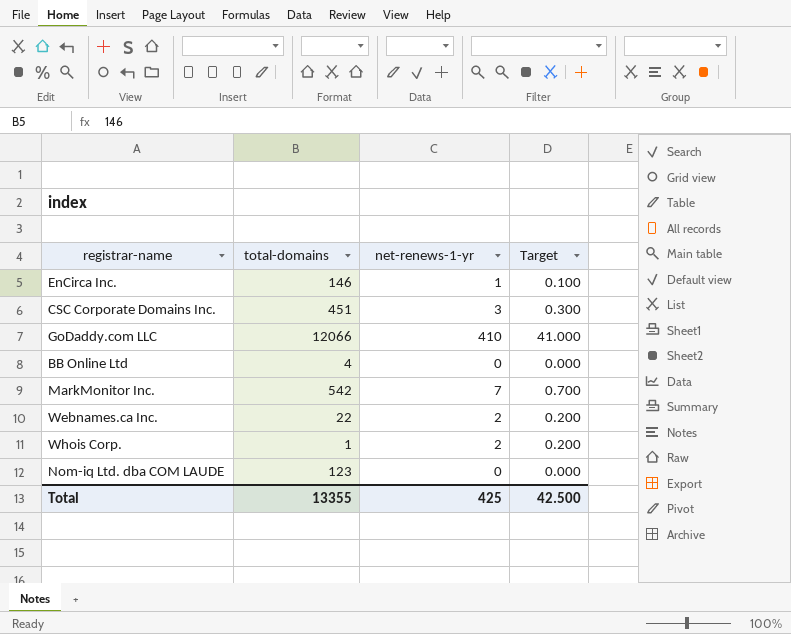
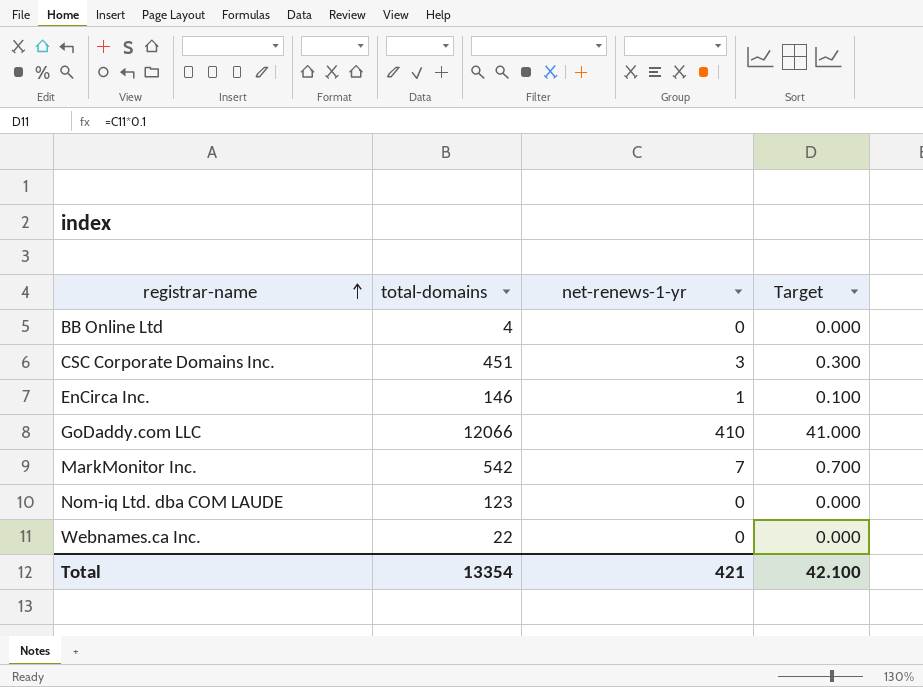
row order: none -> registrar-name ascending
row Whois Corp.: 1 | 2 | 0.200 -> none
Webnames.ca Inc. | net-renews-1-yr: 2 -> 0
Webnames.ca Inc. | Target: 0.200 -> 0.000
Total | total-domains: 13355 -> 13354
Total | net-renews-1-yr: 425 -> 421
Total | Target: 42.500 -> 42.100

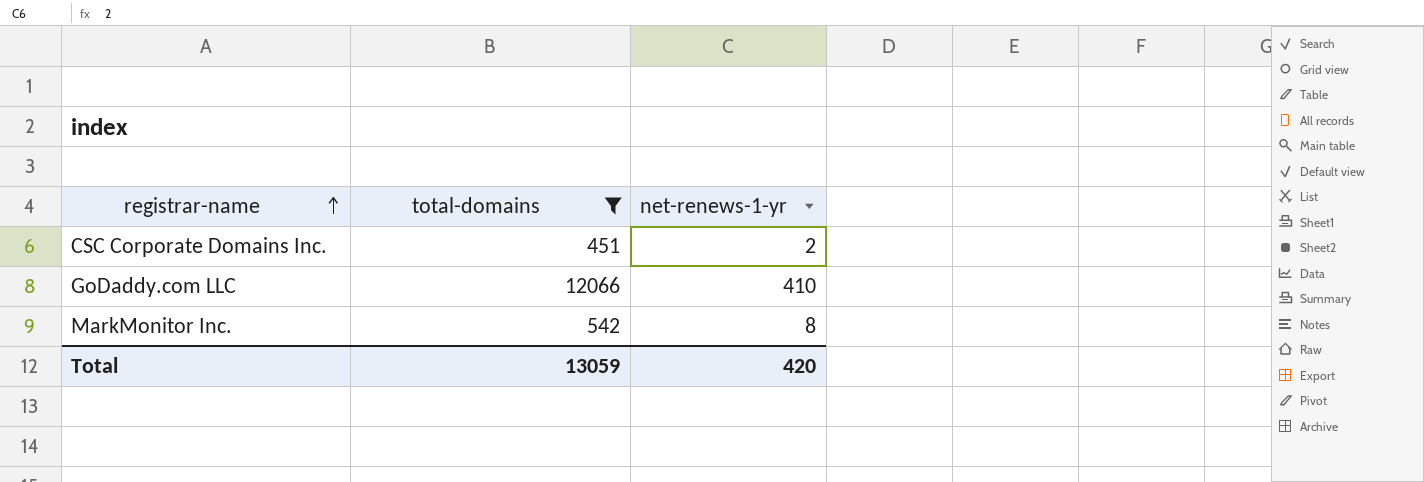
filter: none -> total-domains >= 451
column Target | formula: [net-renews-1-yr] * 0.1 -> none
CSC Corporate Domains Inc. | net-renews-1-yr: 3 -> 2
MarkMonitor Inc. | net-renews-1-yr: 7 -> 8
Total | total-domains: 13354 -> 13059
Total | net-renews-1-yr: 421 -> 420

